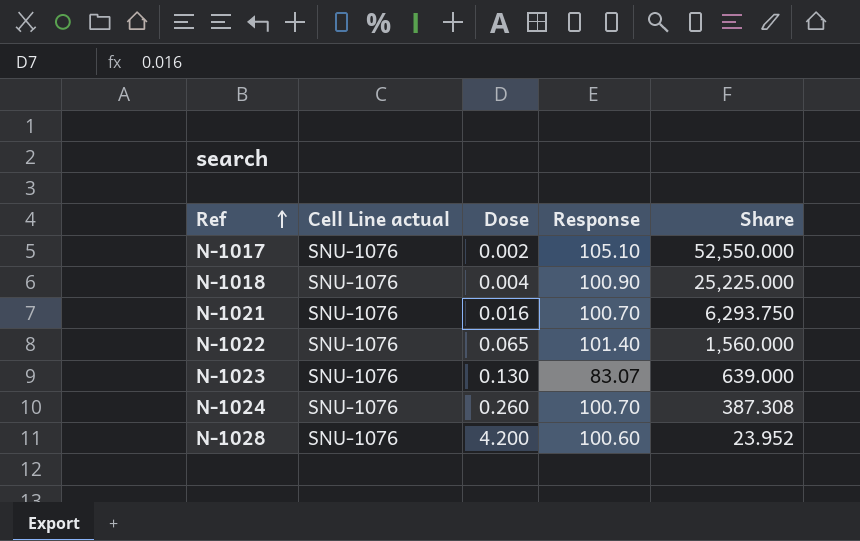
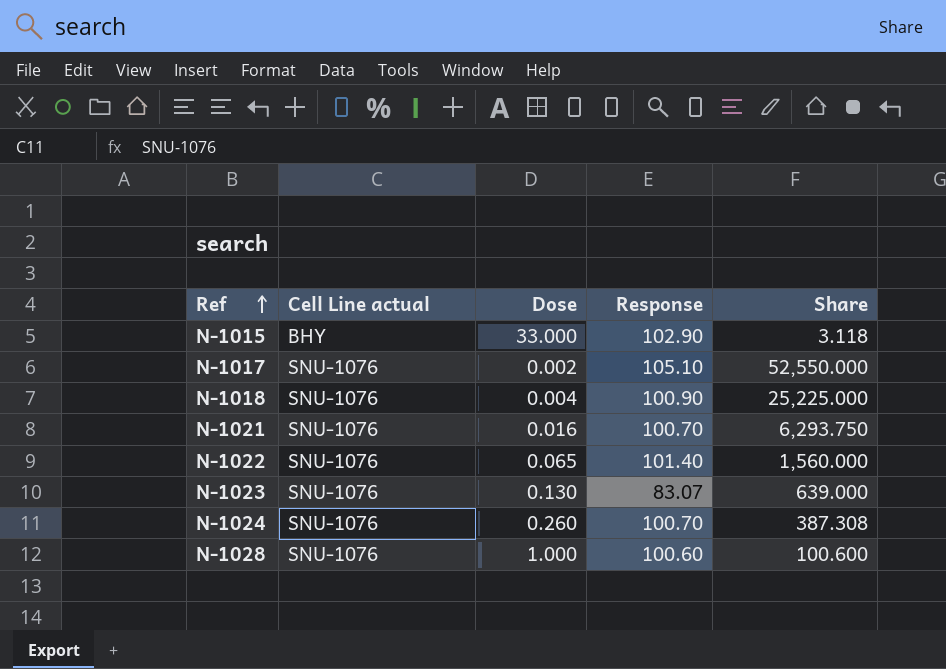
row N-1015: none -> BHY | 33.000 | 102.90 | 3.118
N-1028 | Dose: 4.200 -> 1.000
N-1028 | Share: 23.952 -> 100.600

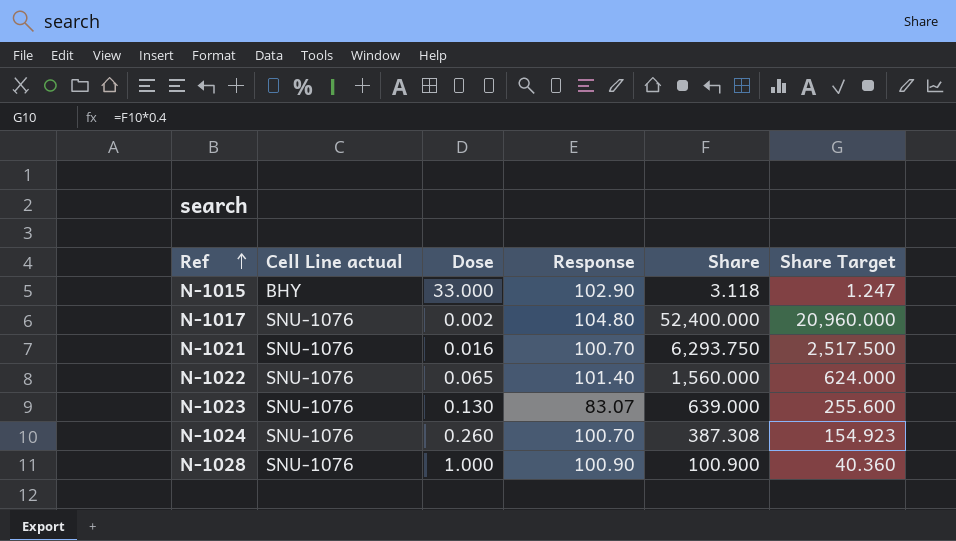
column Share Target | formula: none -> [Share] * 0.4
row N-1018: SNU-1076 | 0.004 | 100.90 | 25,225.000 -> none
N-1017 | Response: 105.10 -> 104.80
N-1017 | Share: 52,550.000 -> 52,400.000
N-1028 | Response: 100.60 -> 100.90
N-1028 | Share: 100.600 -> 100.900

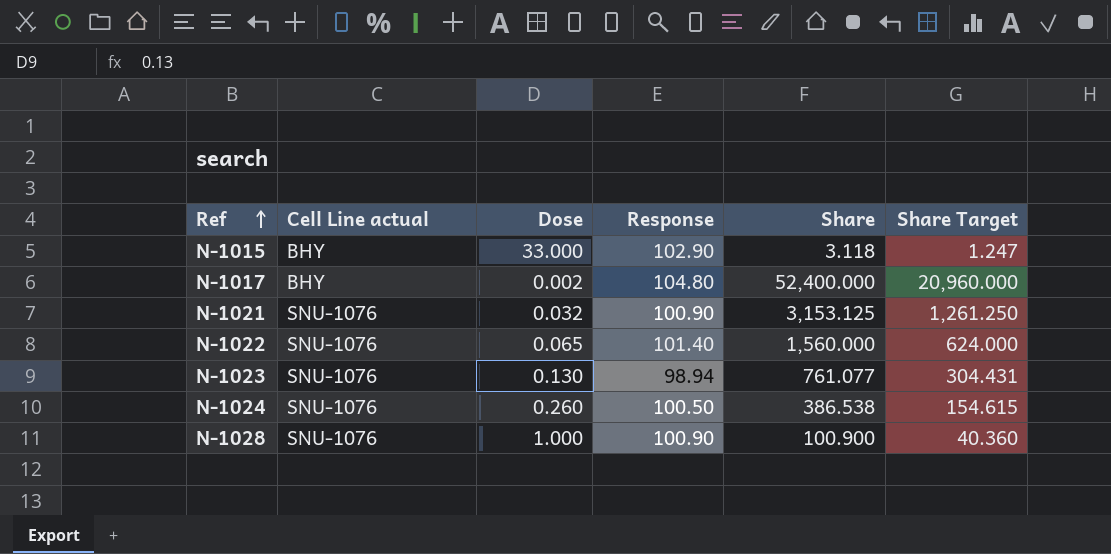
N-1017 | Cell Line actual: SNU-1076 -> BHY
N-1021 | Dose: 0.016 -> 0.032
N-1021 | Response: 100.70 -> 100.90
N-1021 | Share: 6,293.750 -> 3,153.125
N-1021 | Share Target: 2,517.500 -> 1,261.250
N-1023 | Response: 83.07 -> 98.94
N-1023 | Share: 639.000 -> 761.077
N-1023 | Share Target: 255.600 -> 304.431
N-1024 | Response: 100.70 -> 100.50
N-1024 | Share: 387.308 -> 386.538
N-1024 | Share Target: 154.923 -> 154.615

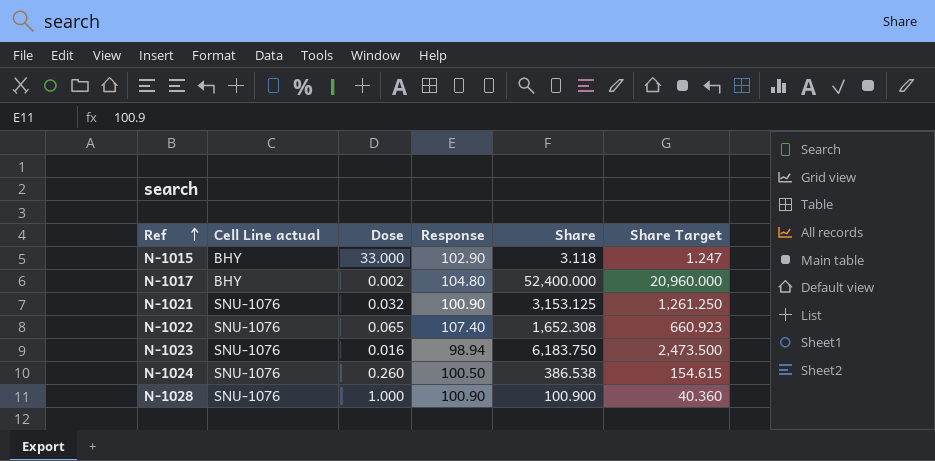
N-1022 | Response: 101.40 -> 107.40
N-1022 | Share: 1,560.000 -> 1,652.308
N-1022 | Share Target: 624.000 -> 660.923
N-1023 | Dose: 0.130 -> 0.016
N-1023 | Share: 761.077 -> 6,183.750
N-1023 | Share Target: 304.431 -> 2,473.500

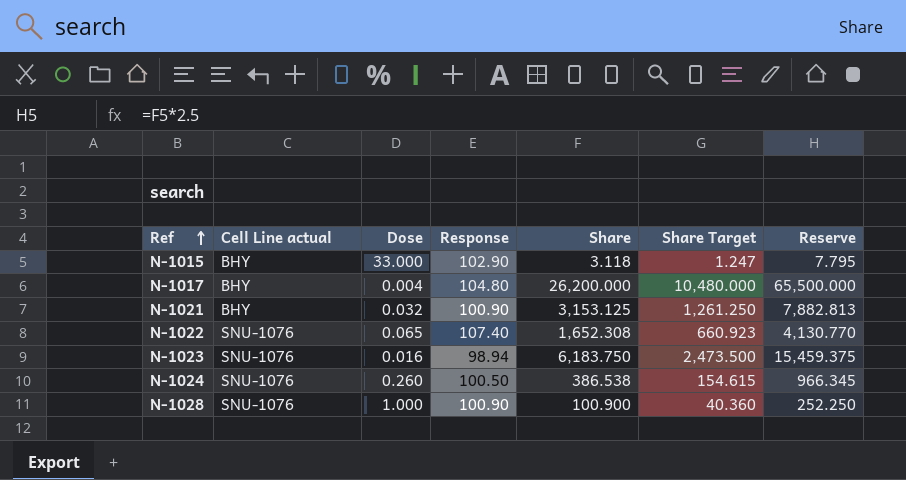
column Reserve | formula: none -> [Share] * 2.5
N-1017 | Dose: 0.002 -> 0.004
N-1017 | Share: 52,400.000 -> 26,200.000
N-1017 | Share Target: 20,960.000 -> 10,480.000
N-1021 | Cell Line actual: SNU-1076 -> BHY

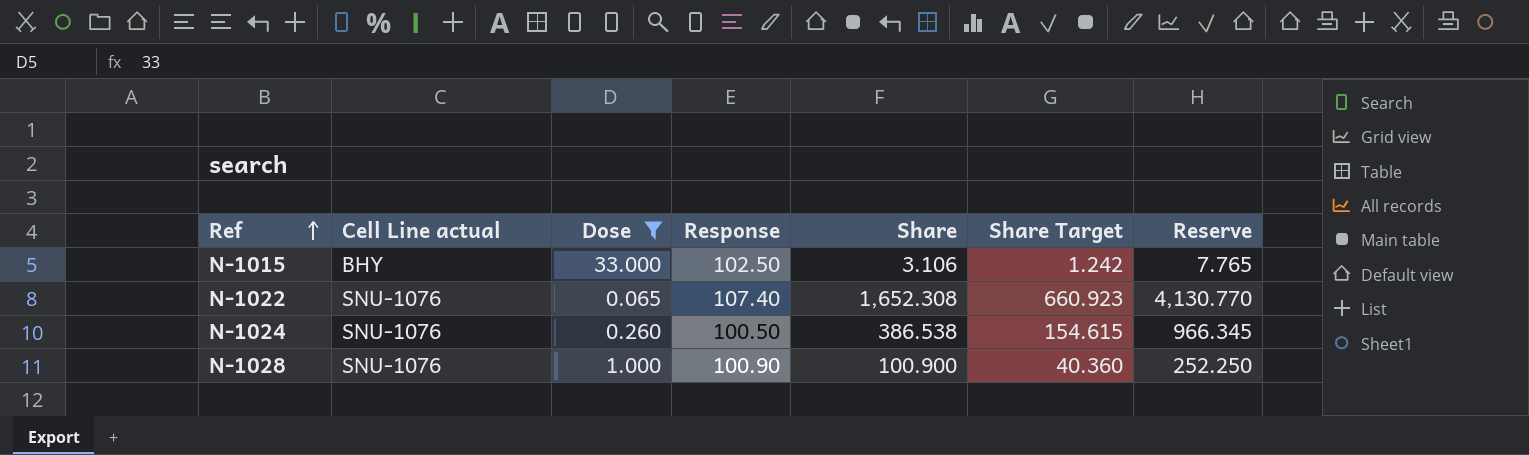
filter: none -> Dose >= 0.065
N-1015 | Response: 102.90 -> 102.50
N-1015 | Share: 3.118 -> 3.106
N-1015 | Share Target: 1.247 -> 1.242
N-1015 | Reserve: 7.795 -> 7.765

